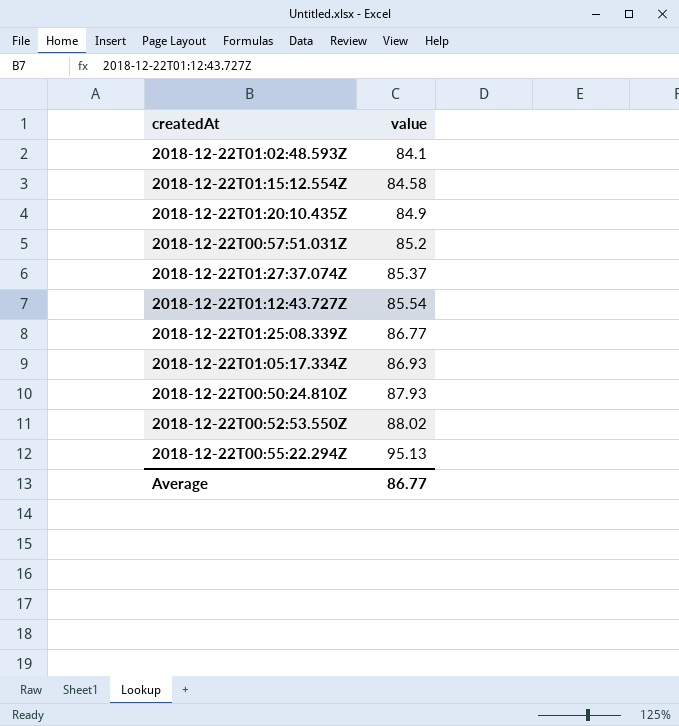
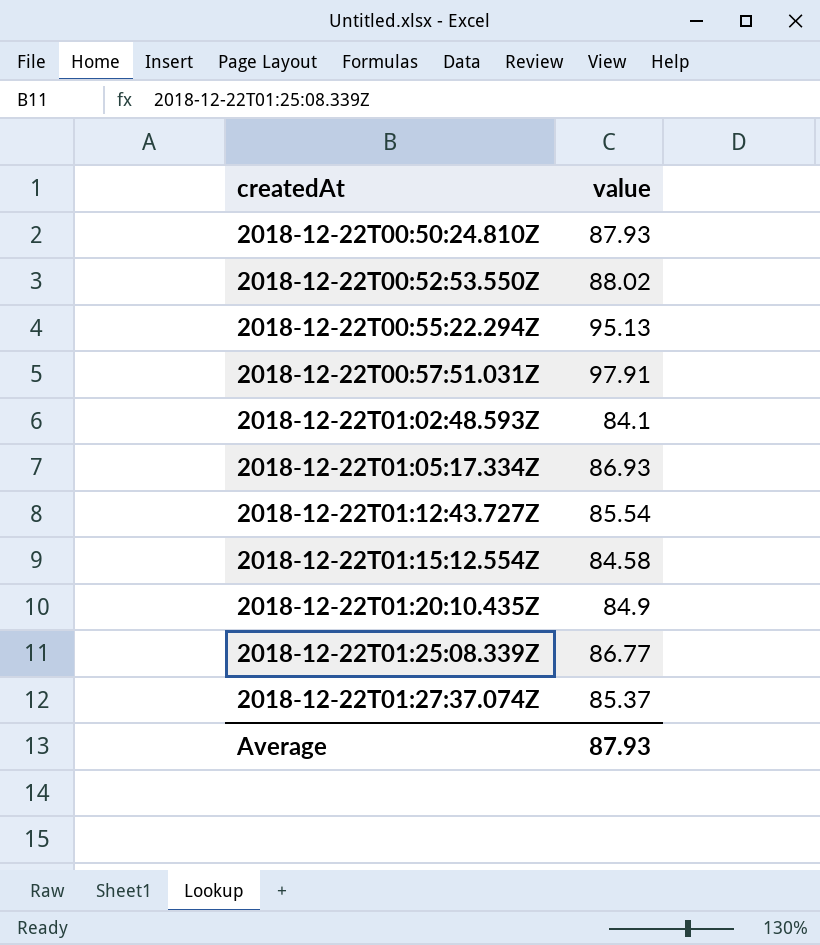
row order: value ascending -> createdAt ascending
2018-12-22T00:57:51.031Z | value: 85.2 -> 97.91
Average | value: 86.77 -> 87.93

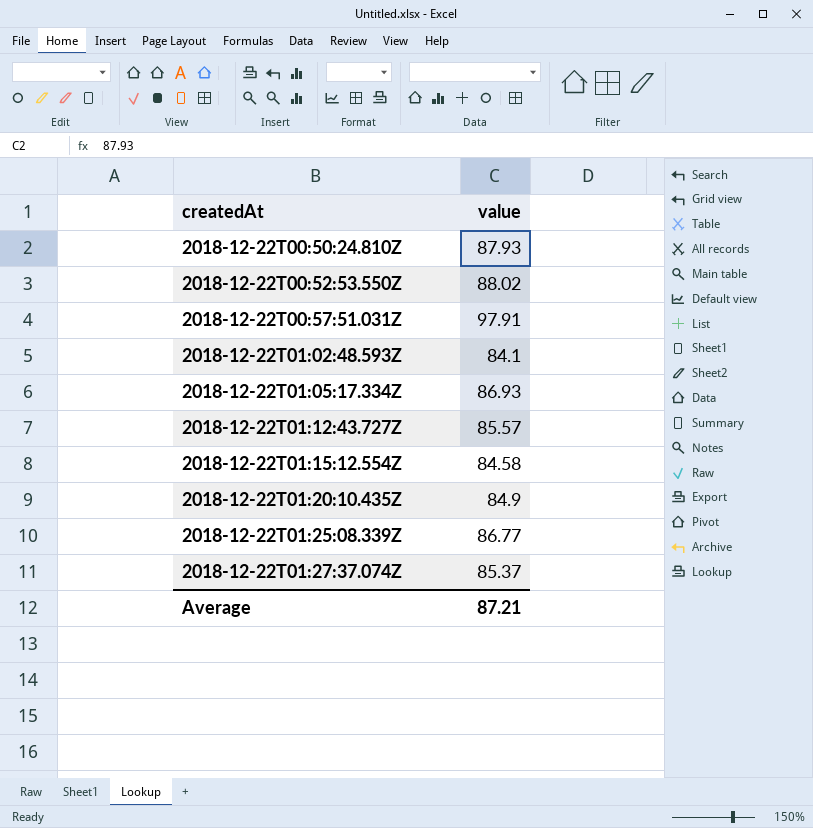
row 2018-12-22T00:55:22.294Z: 95.13 -> none
2018-12-22T01:12:43.727Z | value: 85.54 -> 85.57
Average | value: 87.93 -> 87.21

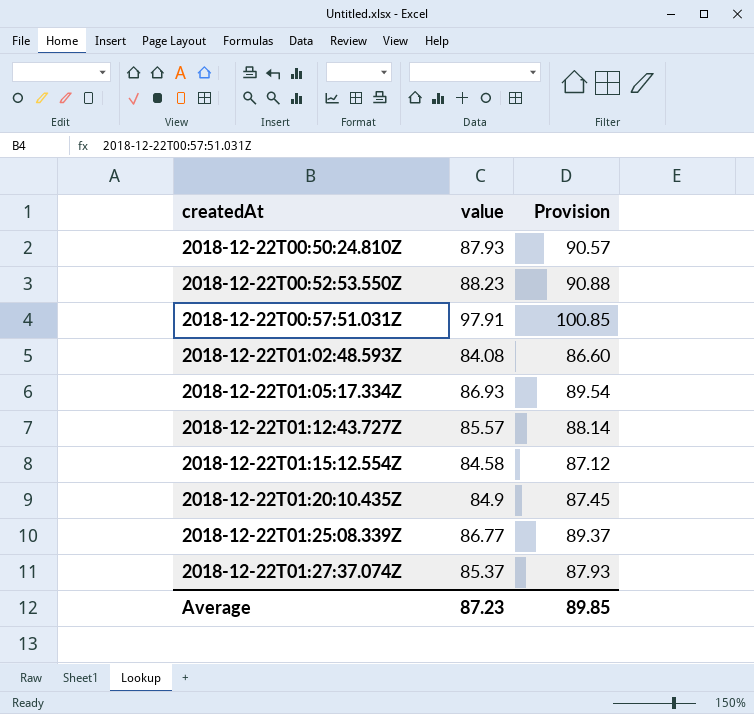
column Provision | formula: none -> [value] * 1.03
2018-12-22T00:52:53.550Z | value: 88.02 -> 88.23
2018-12-22T01:02:48.593Z | value: 84.1 -> 84.08
Average | value: 87.21 -> 87.23

